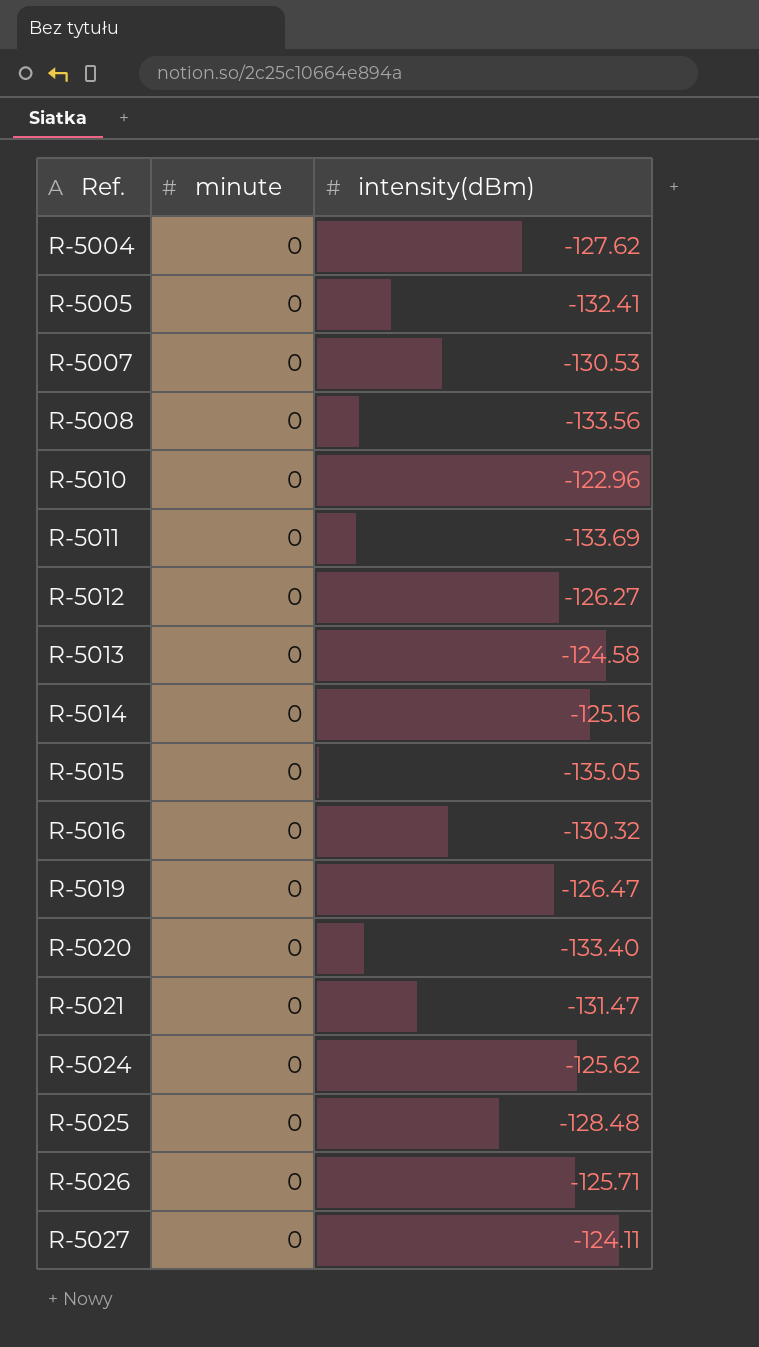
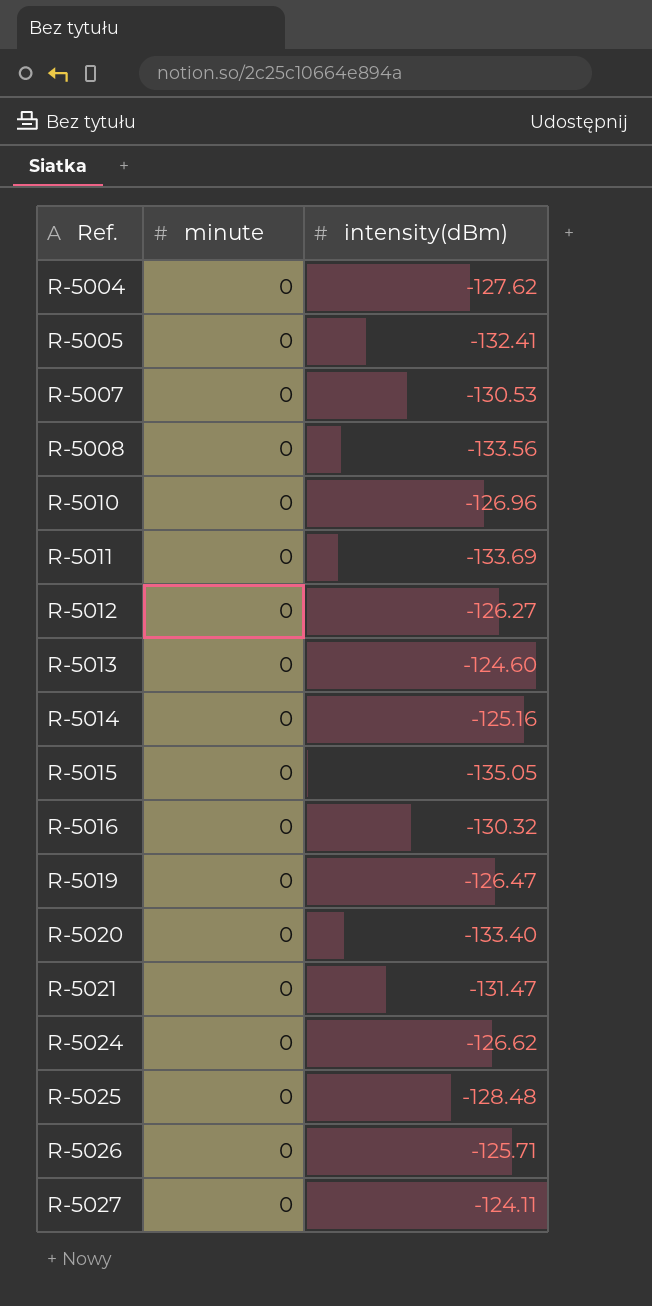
R-5010 | intensity(dBm): -122.96 -> -126.96
R-5013 | intensity(dBm): -124.58 -> -124.60
R-5024 | intensity(dBm): -125.62 -> -126.62

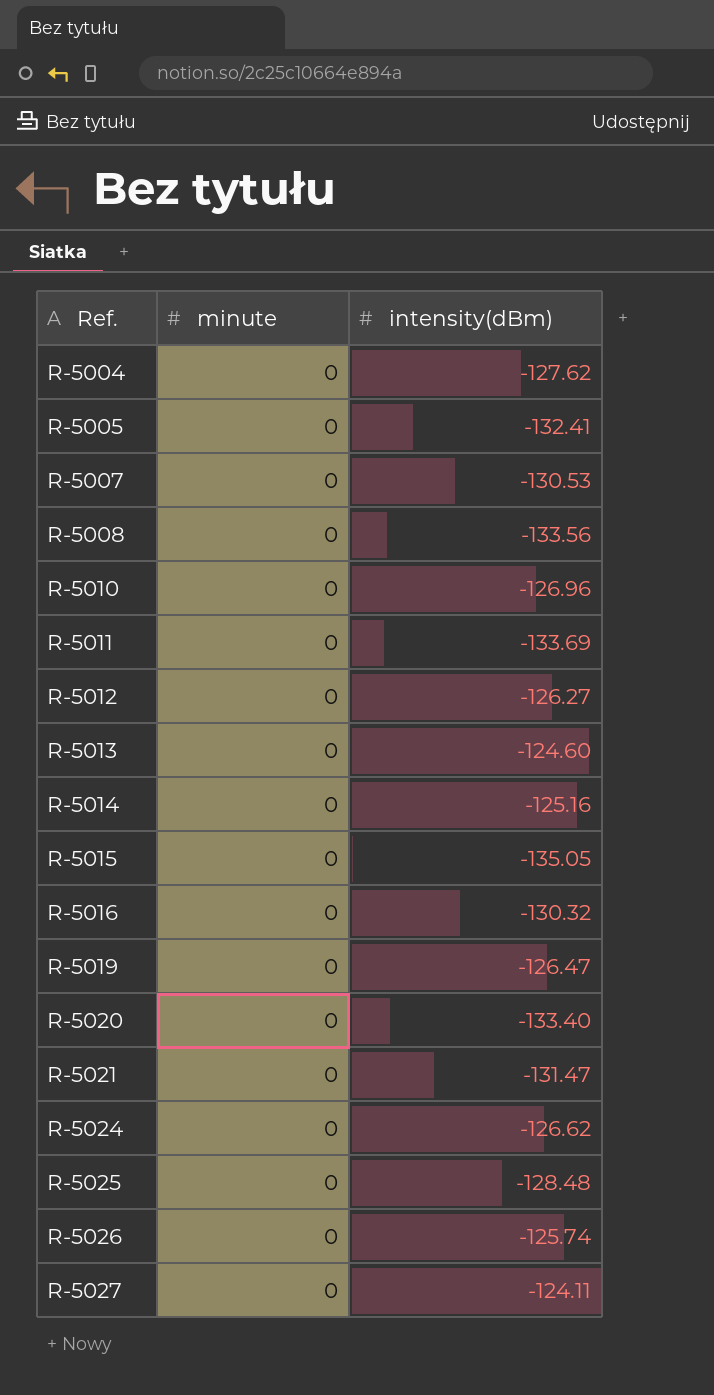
R-5026 | intensity(dBm): -125.71 -> -125.74

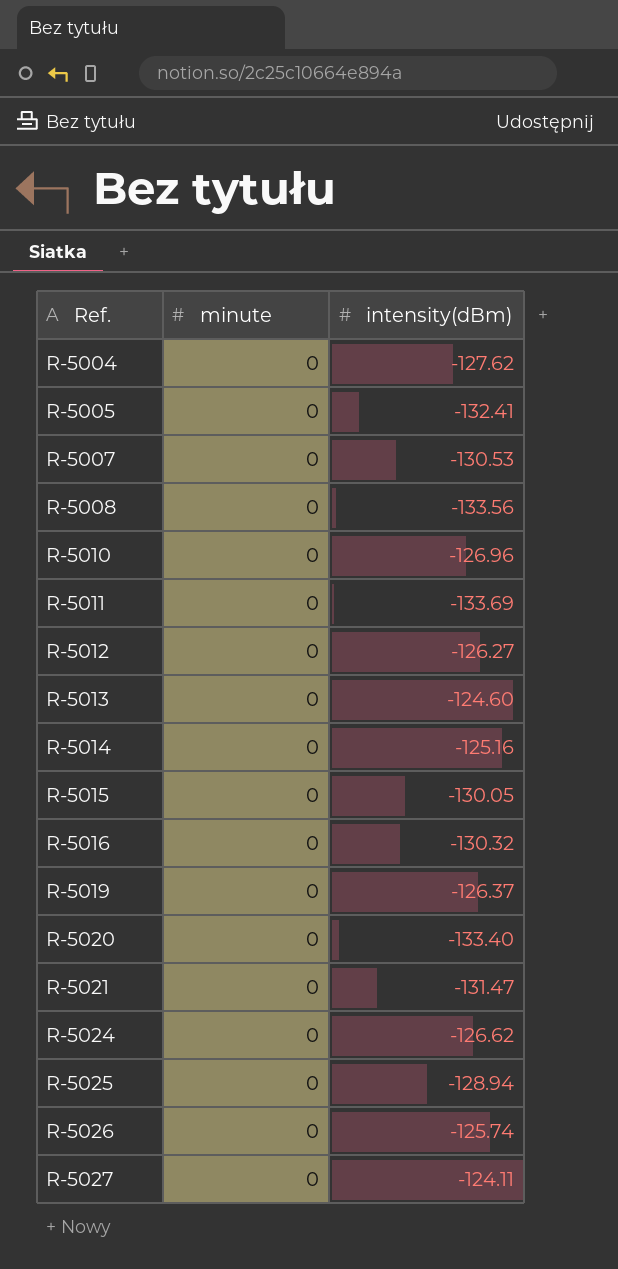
R-5015 | intensity(dBm): -135.05 -> -130.05
R-5019 | intensity(dBm): -126.47 -> -126.37
R-5025 | intensity(dBm): -128.48 -> -128.94

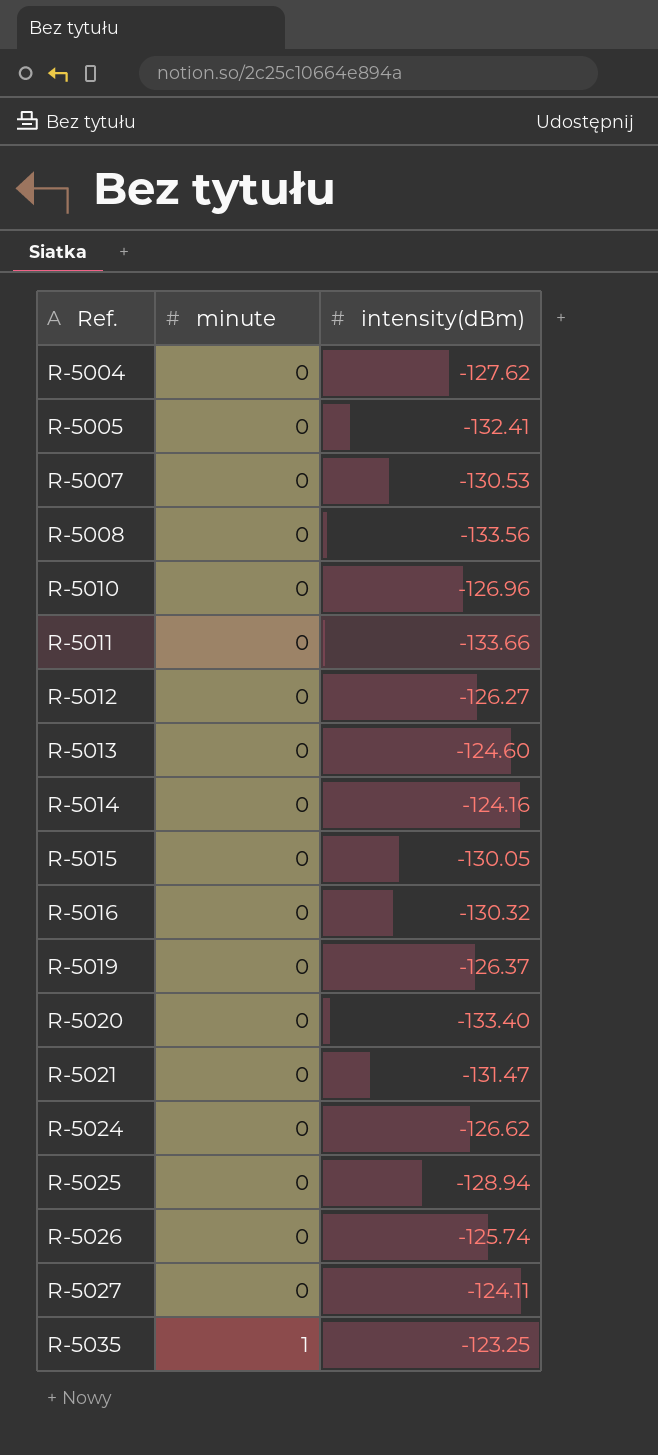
R-5011 | intensity(dBm): -133.69 -> -133.66
R-5014 | intensity(dBm): -125.16 -> -124.16
row R-5035: none -> 1 | -123.25

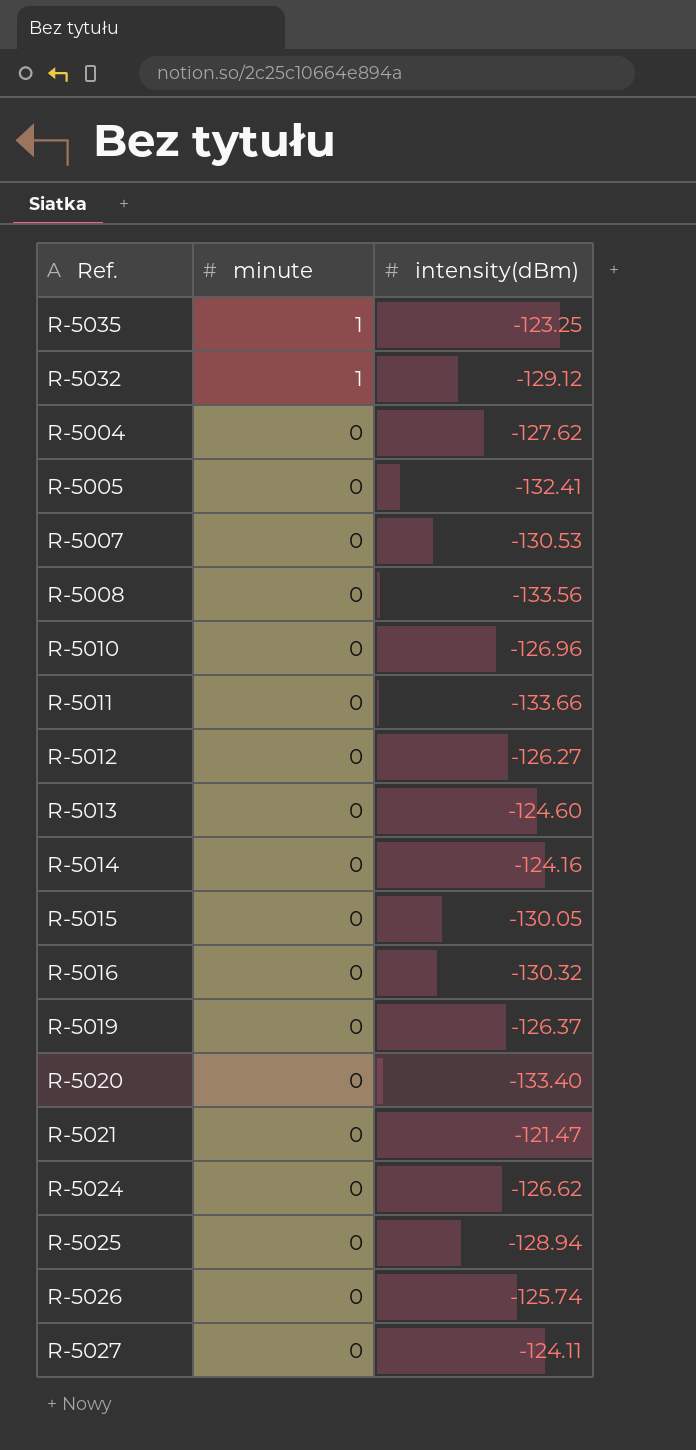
row order: Ref. ascending -> minute descending
row R-5032: none -> 1 | -129.12
R-5021 | intensity(dBm): -131.47 -> -121.47

